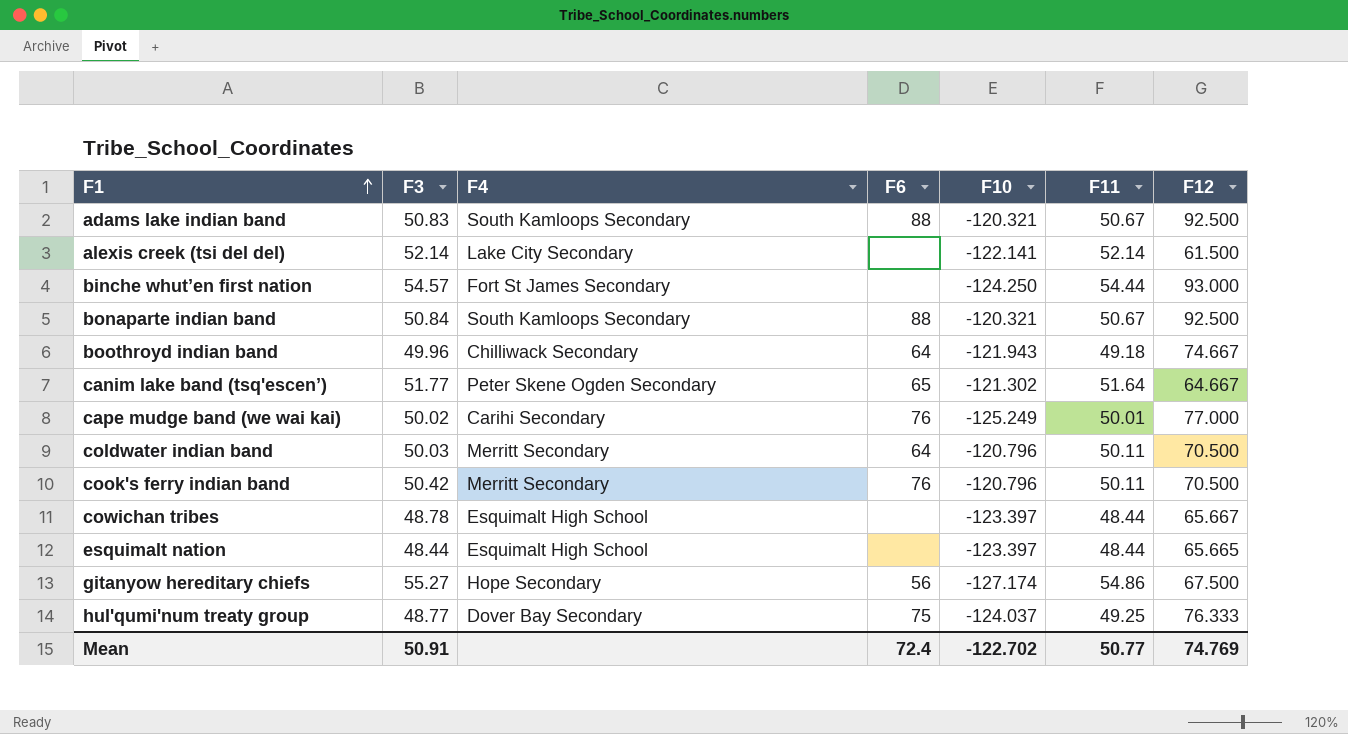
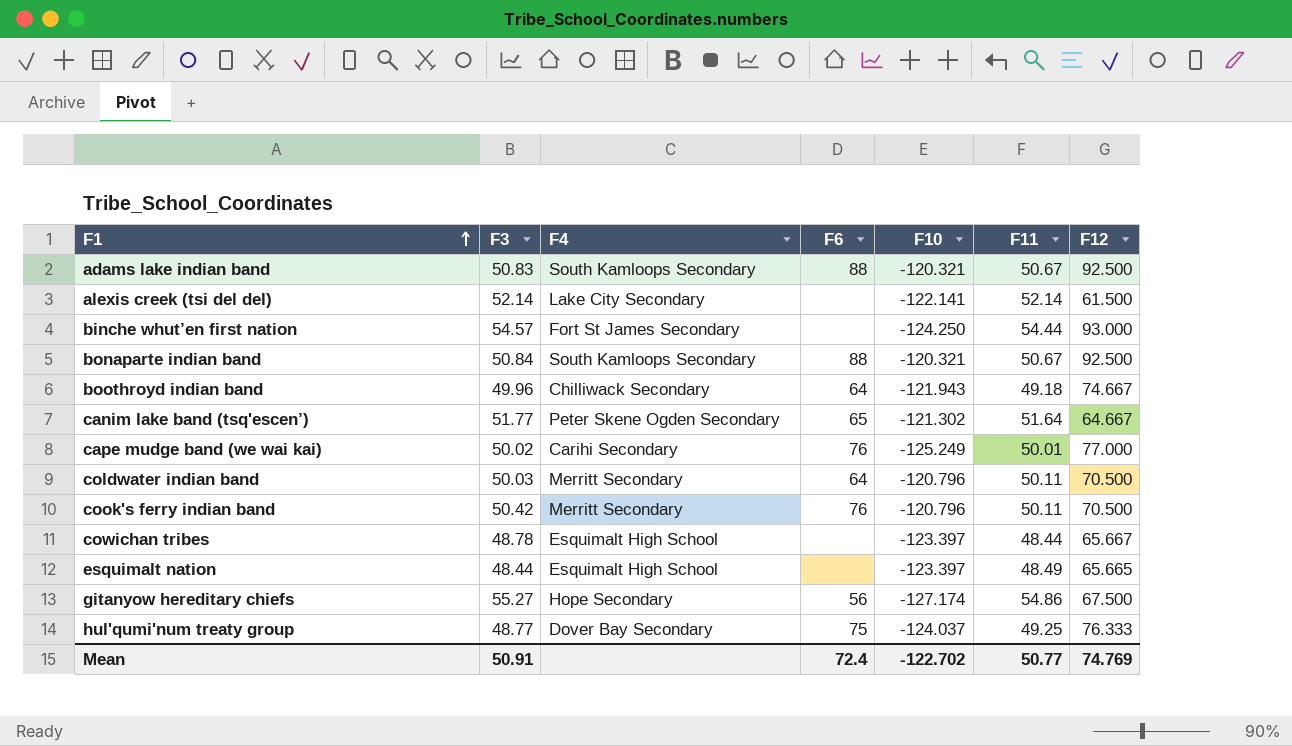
esquimalt nation | F11: 48.44 -> 48.49

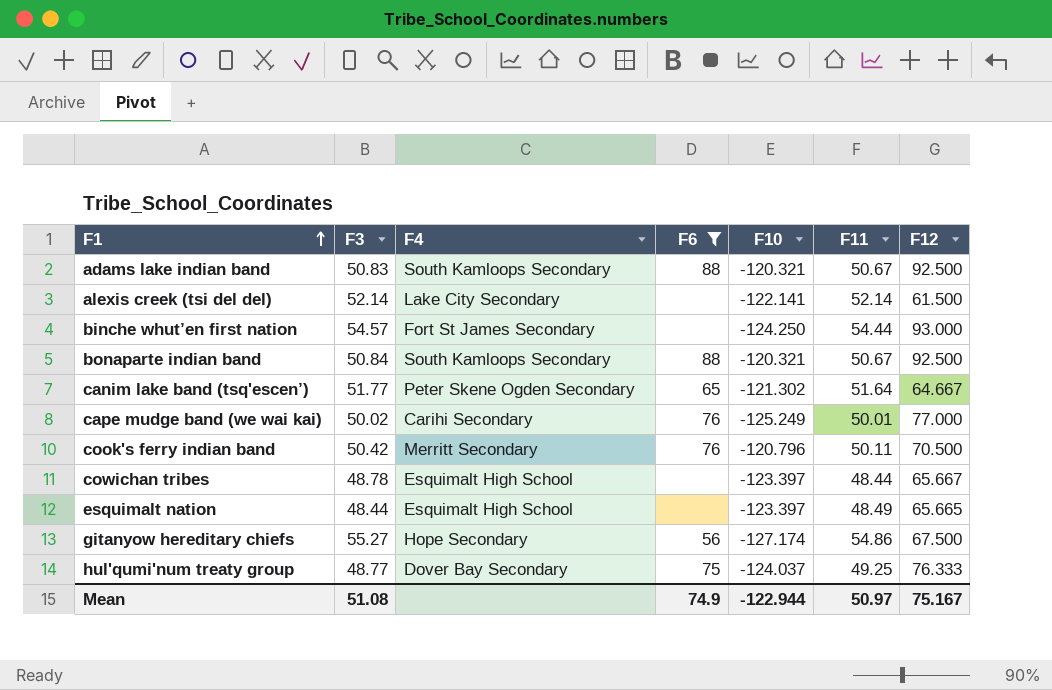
filter: none -> F6 != 64
Mean | F3: 50.91 -> 51.08
Mean | F6: 72.4 -> 74.9
Mean | F10: -122.702 -> -122.944
Mean | F11: 50.77 -> 50.97
Mean | F12: 74.769 -> 75.167

